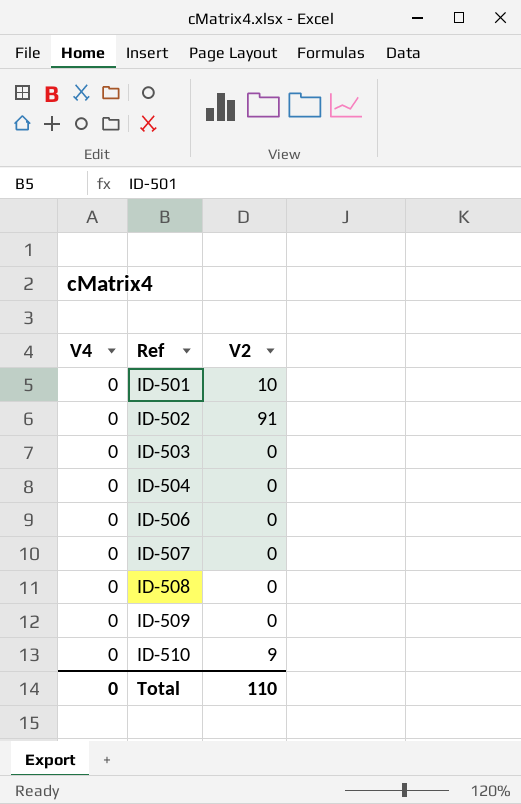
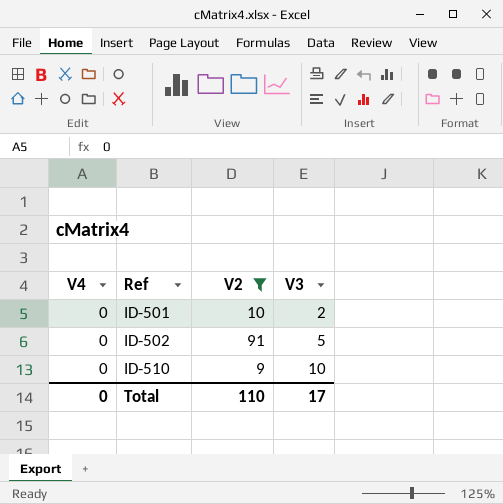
filter: none -> V2 != 0
column V3 | position: none -> 4

